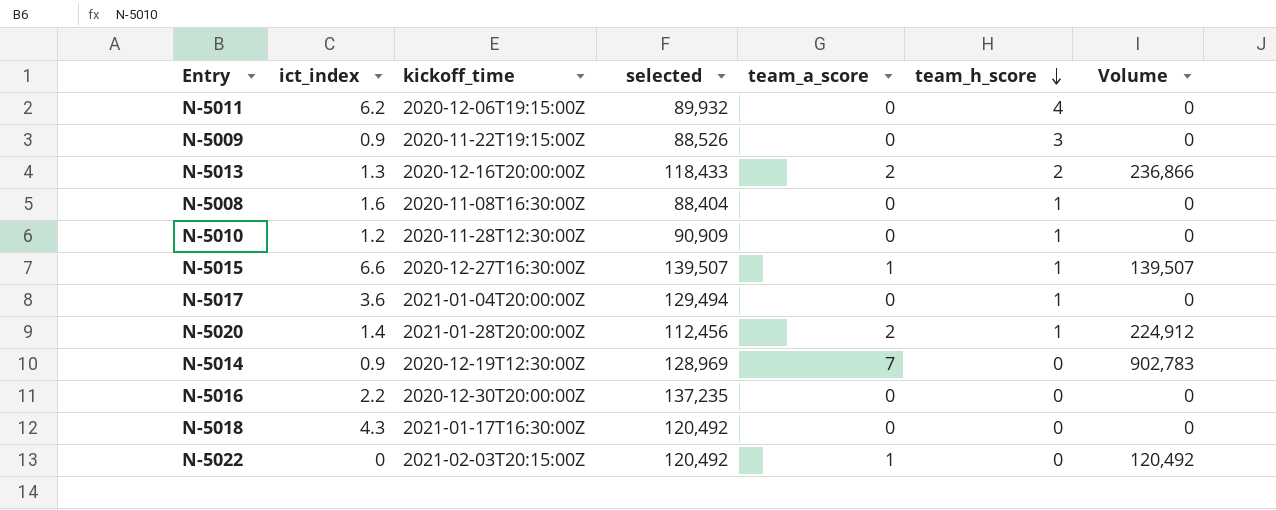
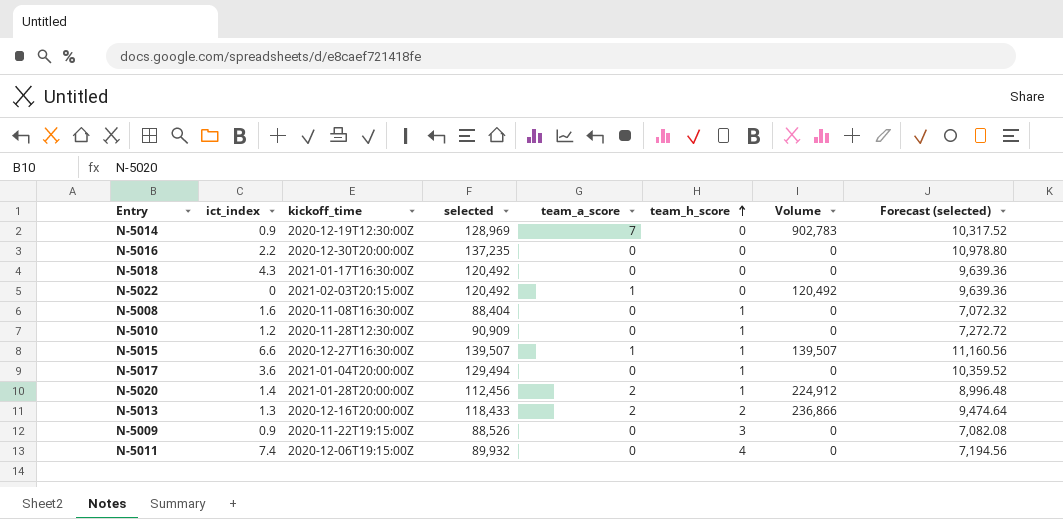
row order: team_h_score descending -> team_h_score ascending
column Forecast (selected) | formula: none -> [selected] * 0.08
N-5011 | ict_index: 6.2 -> 7.4

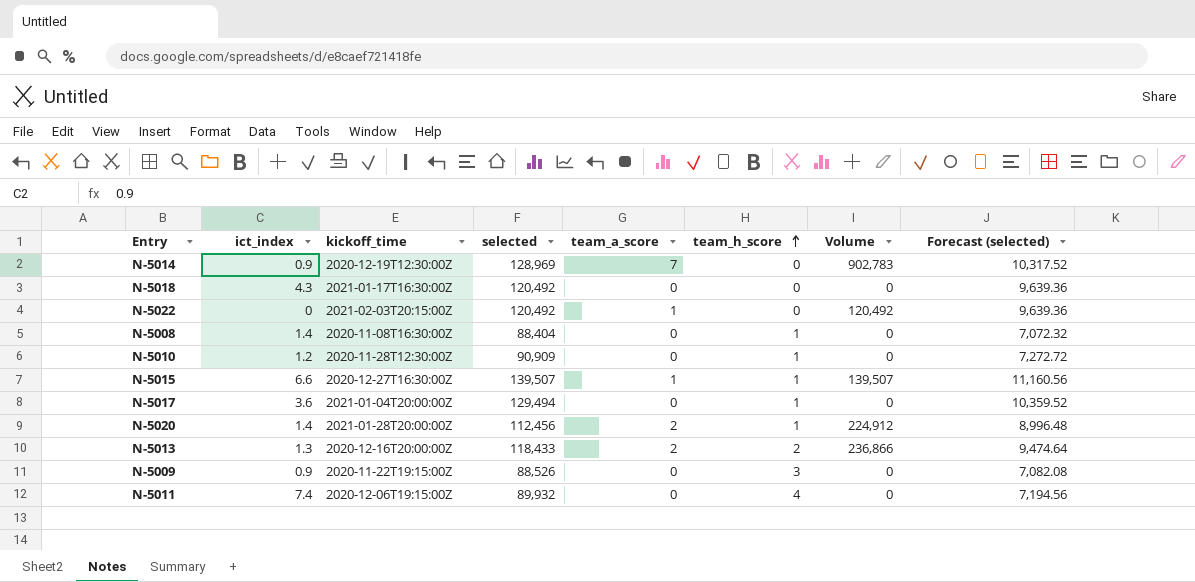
row N-5016: 2.2 | 2020-12-30T20:00:00Z | 137,235 | 0 | 0 | 0 | 10,978.80 -> none
N-5008 | ict_index: 1.6 -> 1.4

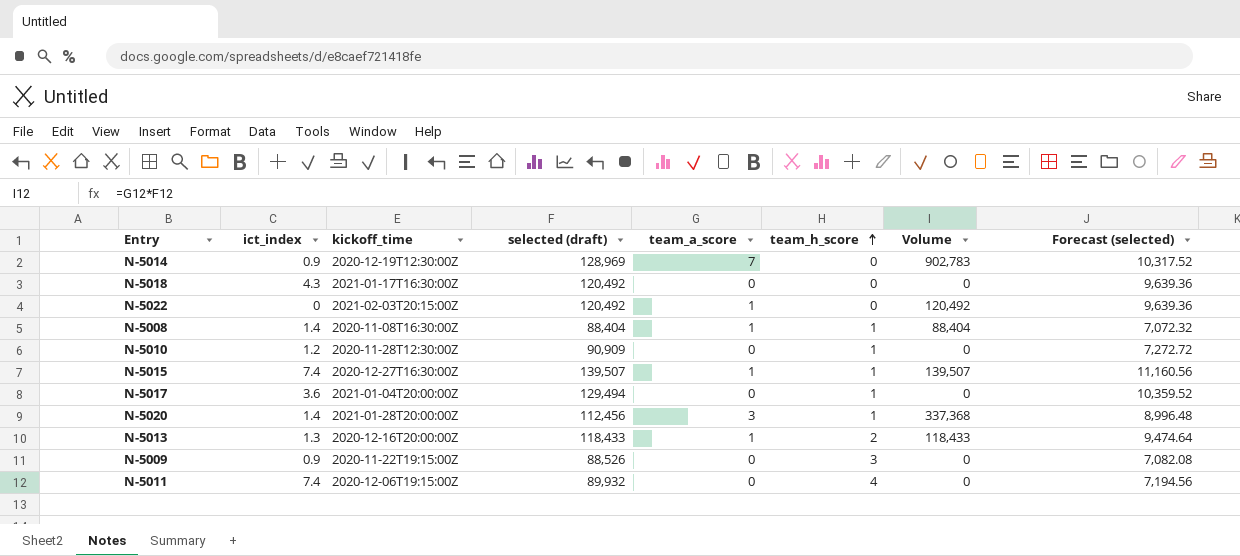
column name: selected -> selected (draft)
N-5008 | team_a_score: 0 -> 1
N-5008 | Volume: 0 -> 88,404
N-5015 | ict_index: 6.6 -> 7.4
N-5020 | team_a_score: 2 -> 3
N-5020 | Volume: 224,912 -> 337,368
N-5013 | team_a_score: 2 -> 1
N-5013 | Volume: 236,866 -> 118,433

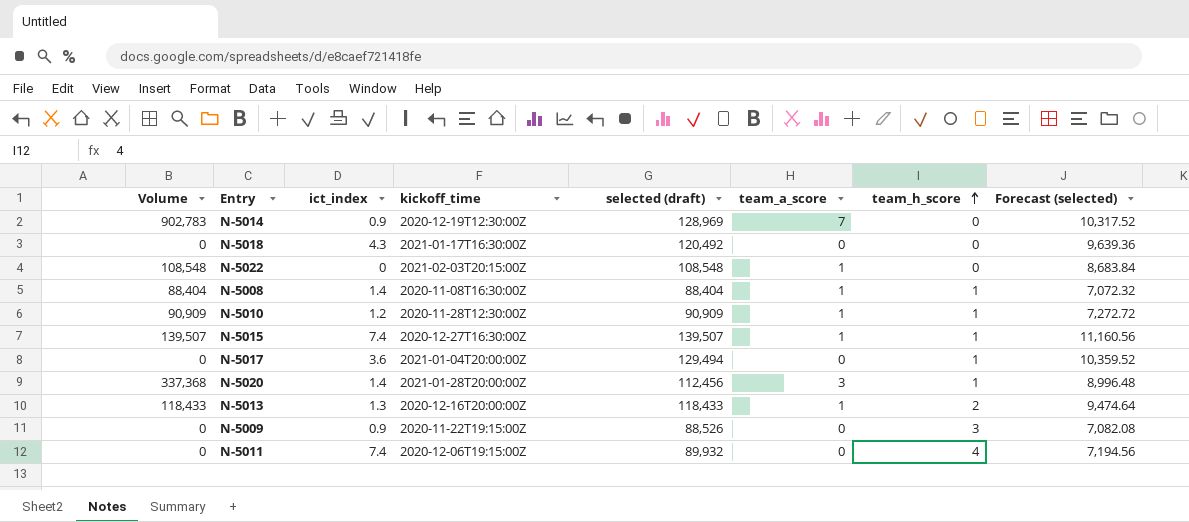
column Volume | position: 7 -> 1
N-5022 | Volume: 120,492 -> 108,548
N-5022 | selected (draft): 120,492 -> 108,548
N-5022 | Forecast (selected): 9,639.36 -> 8,683.84
N-5010 | Volume: 0 -> 90,909
N-5010 | team_a_score: 0 -> 1

